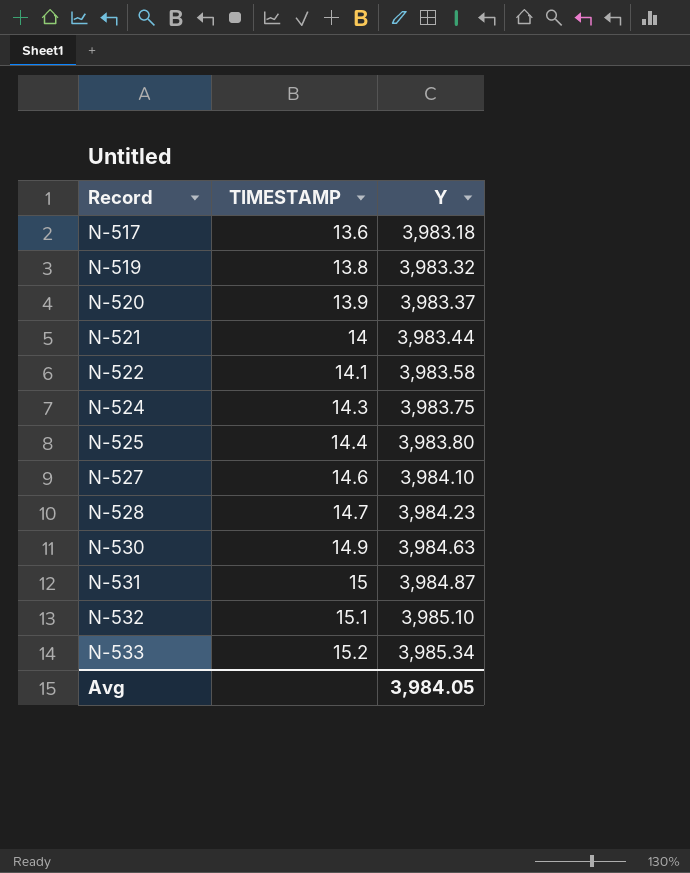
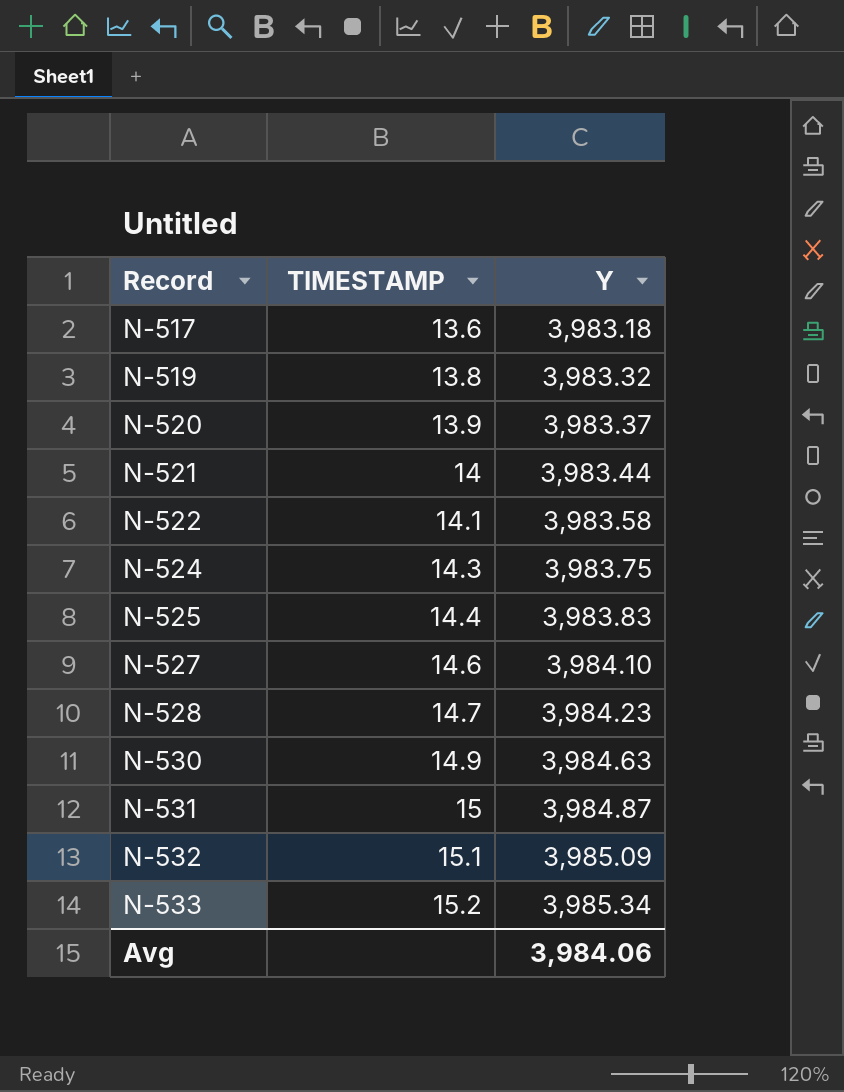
N-525 | Y: 3,983.80 -> 3,983.83
N-532 | Y: 3,985.10 -> 3,985.09
Avg | Y: 3,984.05 -> 3,984.06

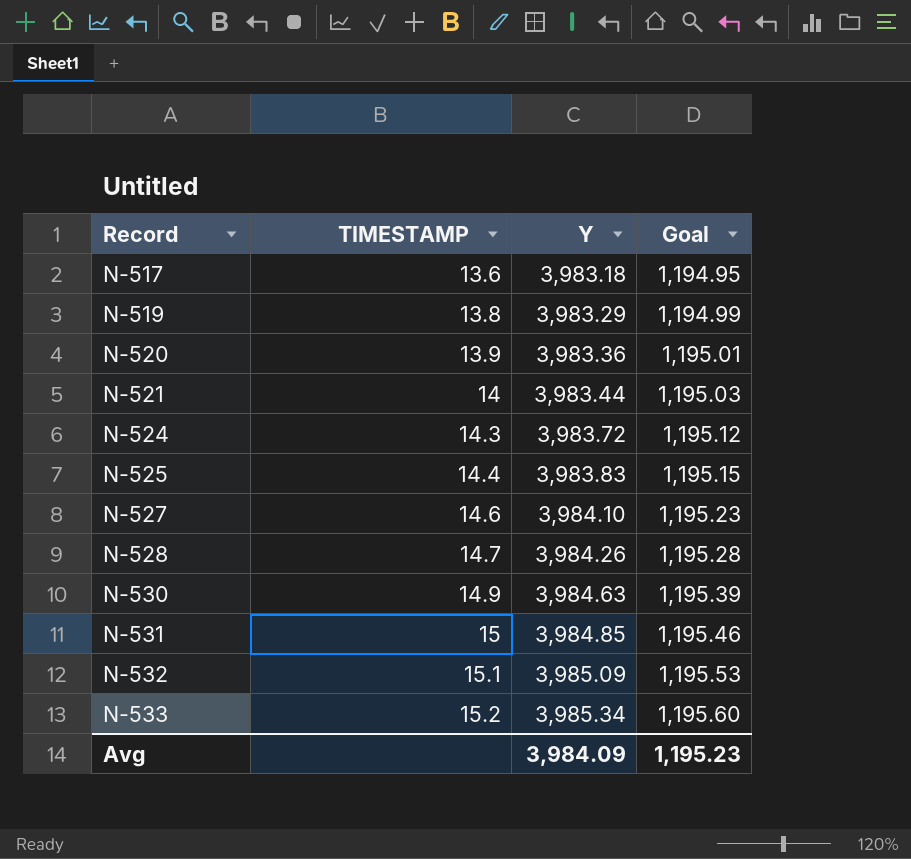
column Goal | formula: none -> [Y] * 0.3
row N-522: 14.1 | 3,983.58 -> none
N-519 | Y: 3,983.32 -> 3,983.29
N-520 | Y: 3,983.37 -> 3,983.36
N-524 | Y: 3,983.75 -> 3,983.72
N-528 | Y: 3,984.23 -> 3,984.26
N-531 | Y: 3,984.87 -> 3,984.85
Avg | Y: 3,984.06 -> 3,984.09

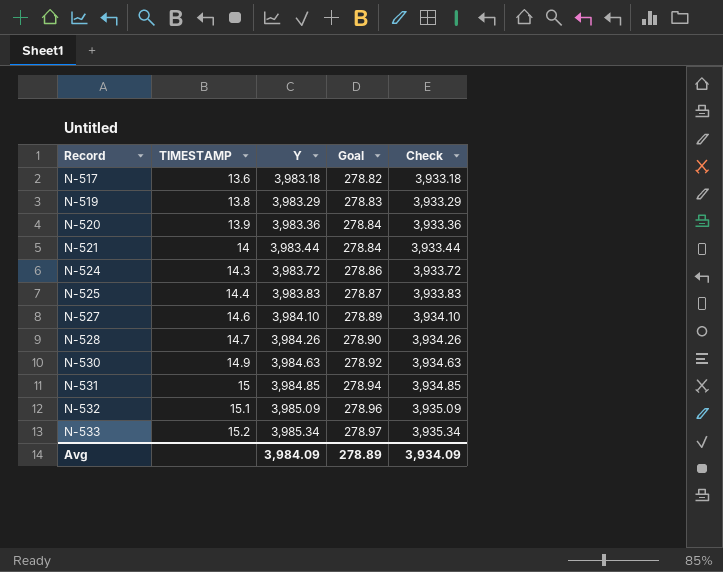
column Goal | formula: [Y] * 0.3 -> [Y] * 0.07
column Check | formula: none -> [Y] - 50
Avg | Goal: 1,195.23 -> 278.89

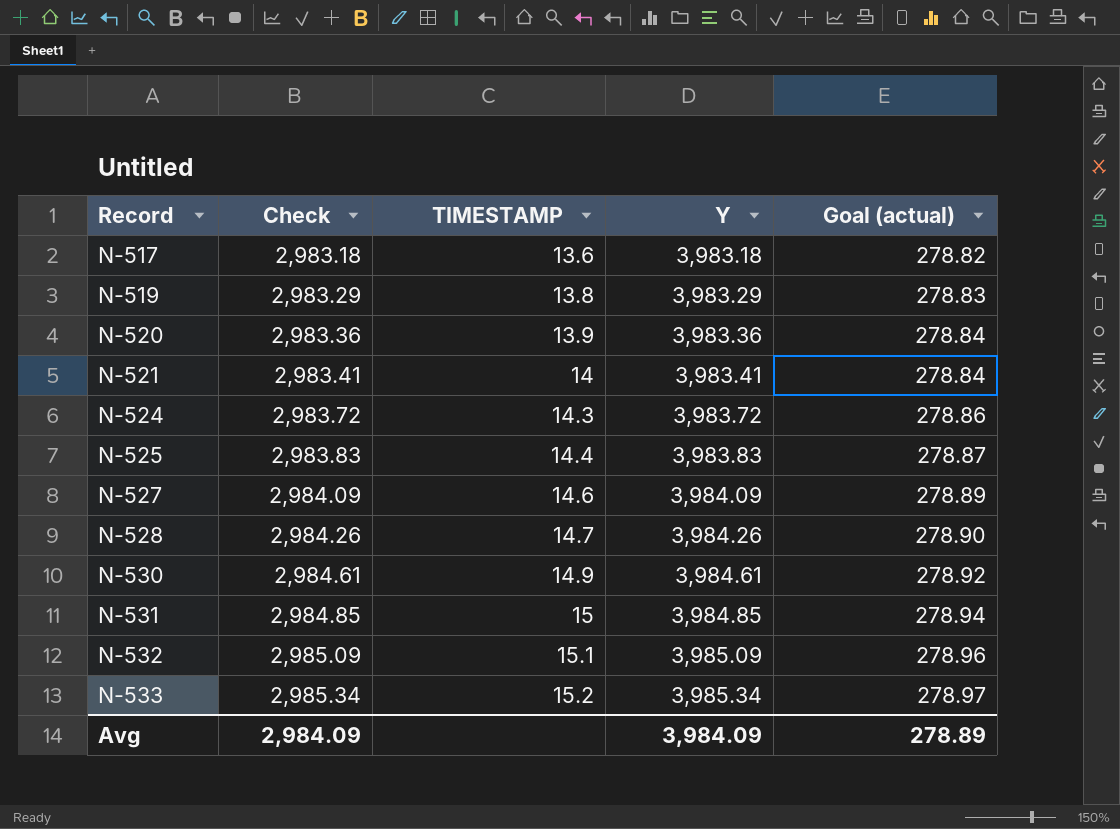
column Check | formula: [Y] - 50 -> [Y] - 1000
column Check | position: 5 -> 2
column name: Goal -> Goal (actual)
N-521 | Y: 3,983.44 -> 3,983.41
N-527 | Y: 3,984.10 -> 3,984.09
N-530 | Y: 3,984.63 -> 3,984.61
Avg | Check: 3,934.09 -> 2,984.09

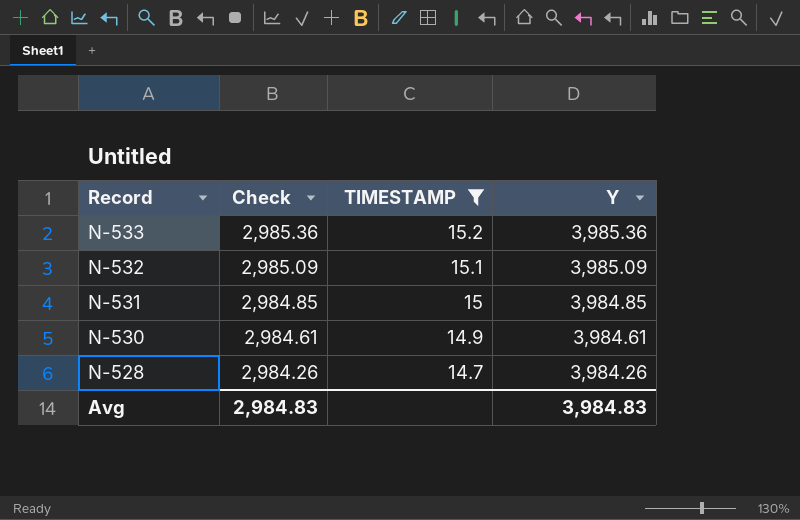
filter: none -> TIMESTAMP >= 14.7
row order: Record ascending -> Record descending
column Goal (actual) | formula: [Y] * 0.07 -> none
N-533 | Check: 2,985.34 -> 2,985.36
N-533 | Y: 3,985.34 -> 3,985.36
Avg | Check: 2,984.09 -> 2,984.83
Avg | Y: 3,984.09 -> 3,984.83

